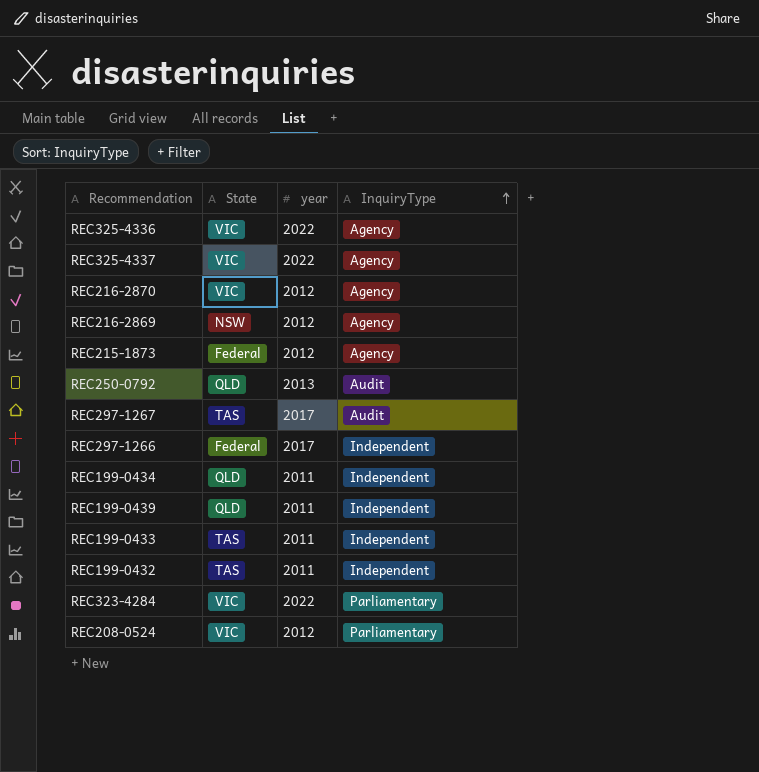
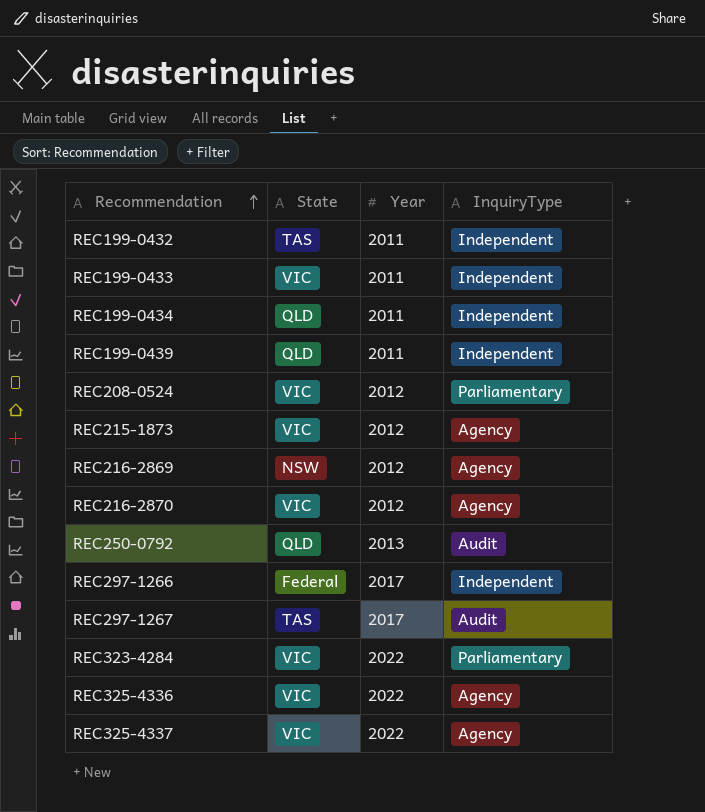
row order: InquiryType ascending -> Recommendation ascending
column name: year -> Year
REC199-0433 | State: TAS -> VIC
REC215-1873 | State: Federal -> VIC

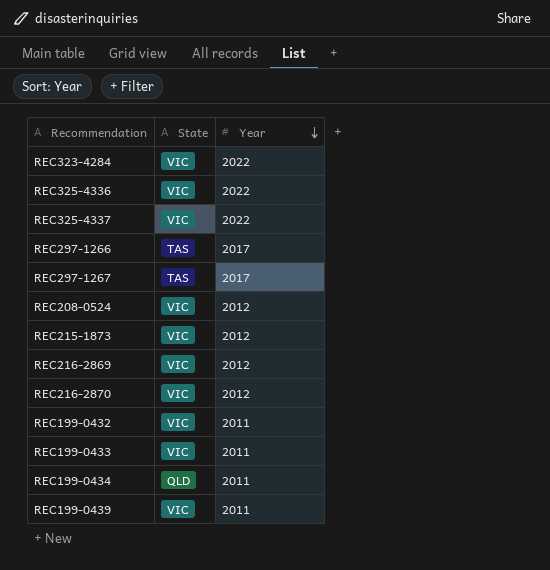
row order: Recommendation ascending -> Year descending
column InquiryType | position: 4 -> none
row REC250-0792: QLD | 2013 | Audit -> none
REC297-1266 | State: Federal -> TAS
REC216-2869 | State: NSW -> VIC
REC199-0432 | State: TAS -> VIC
REC199-0439 | State: QLD -> VIC

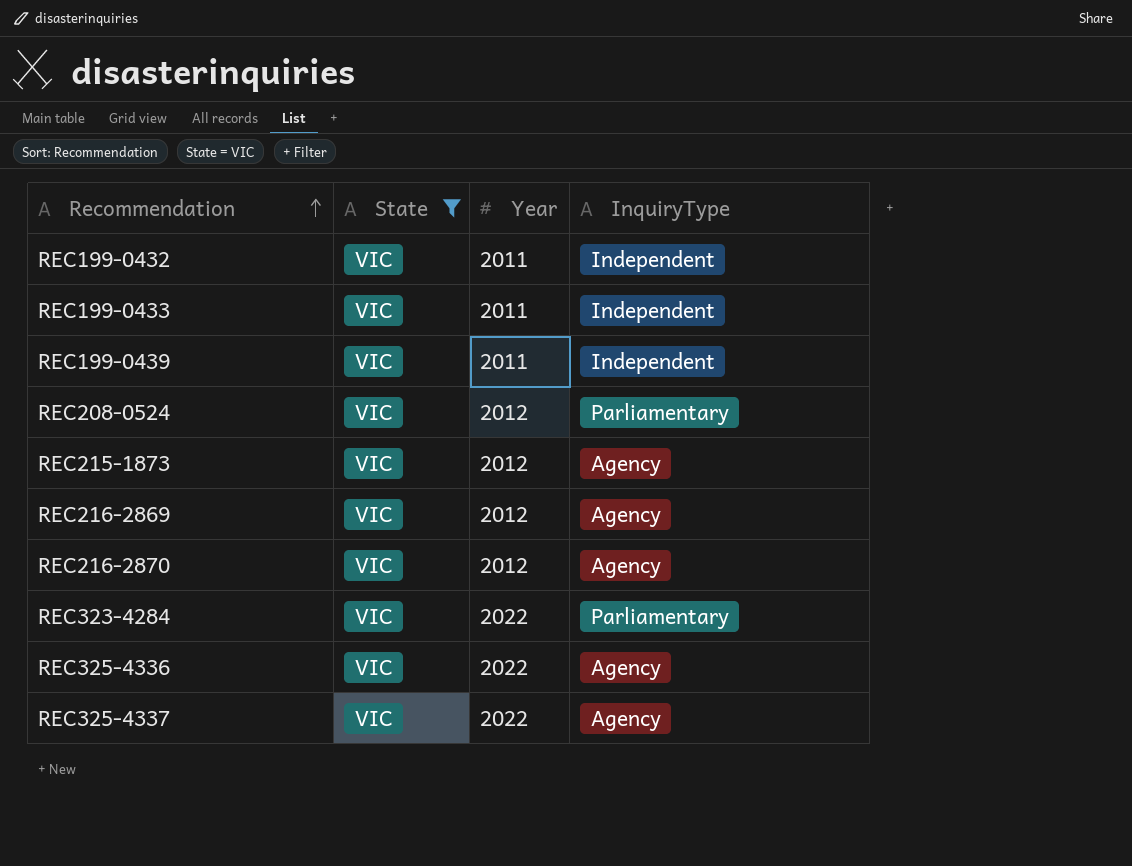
filter: none -> State = VIC
row order: Year descending -> Recommendation ascending
column InquiryType | position: none -> 4

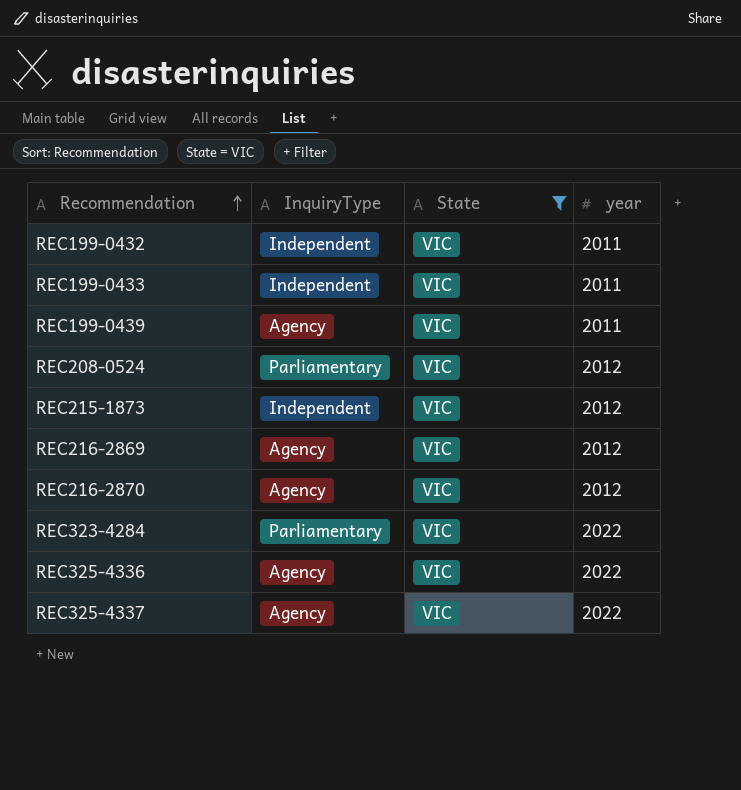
column InquiryType | position: 4 -> 2
column name: Year -> year
REC199-0439 | InquiryType: Independent -> Agency
REC215-1873 | InquiryType: Agency -> Independent

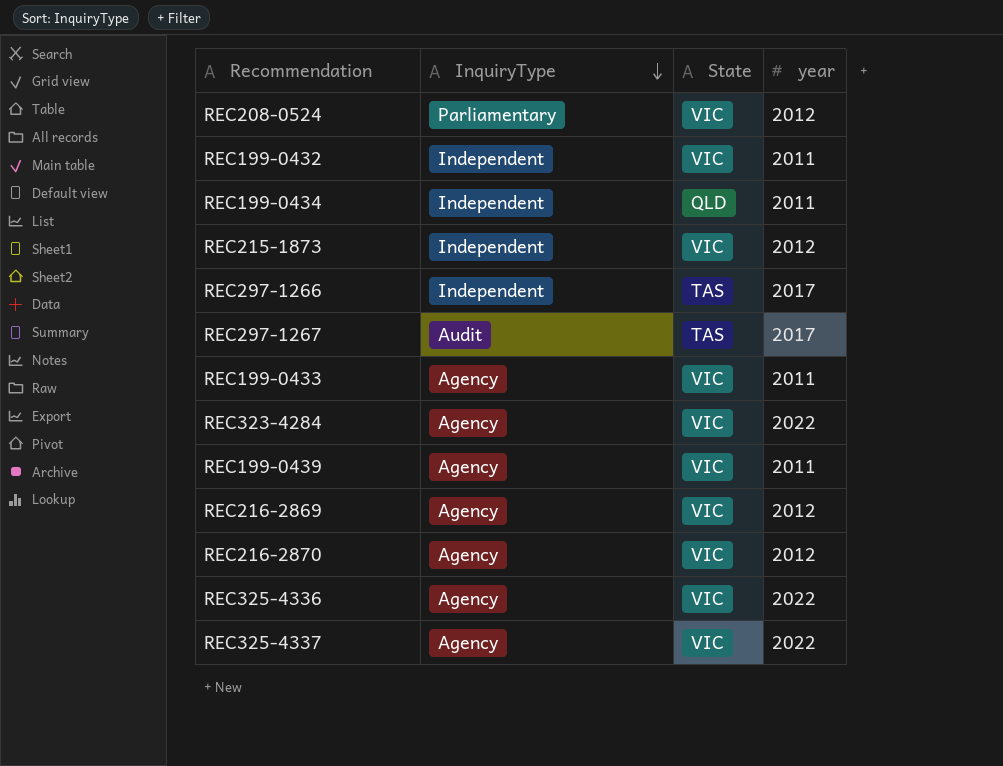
filter: State = VIC -> none
row order: Recommendation ascending -> InquiryType descending
REC199-0433 | InquiryType: Independent -> Agency
REC323-4284 | InquiryType: Parliamentary -> Agency

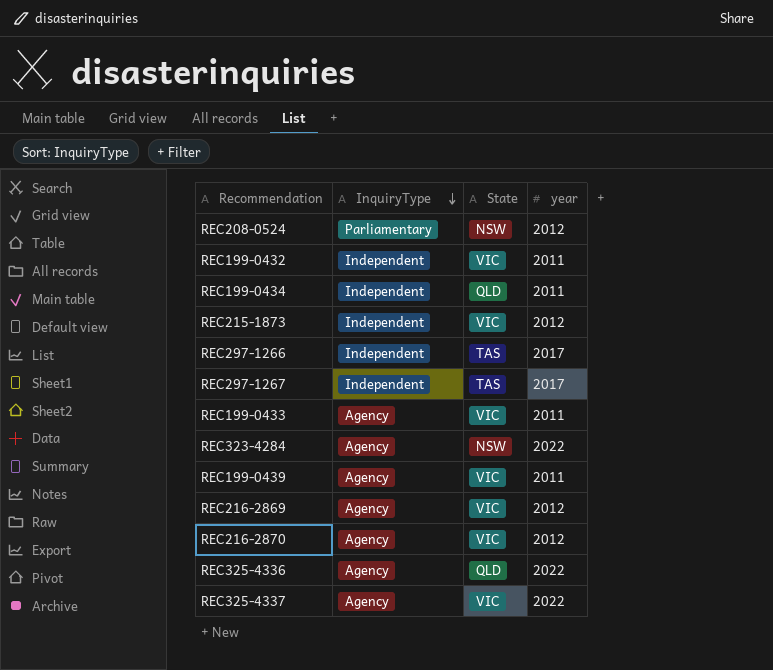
REC208-0524 | State: VIC -> NSW
REC297-1267 | InquiryType: Audit -> Independent
REC323-4284 | State: VIC -> NSW
REC325-4336 | State: VIC -> QLD

